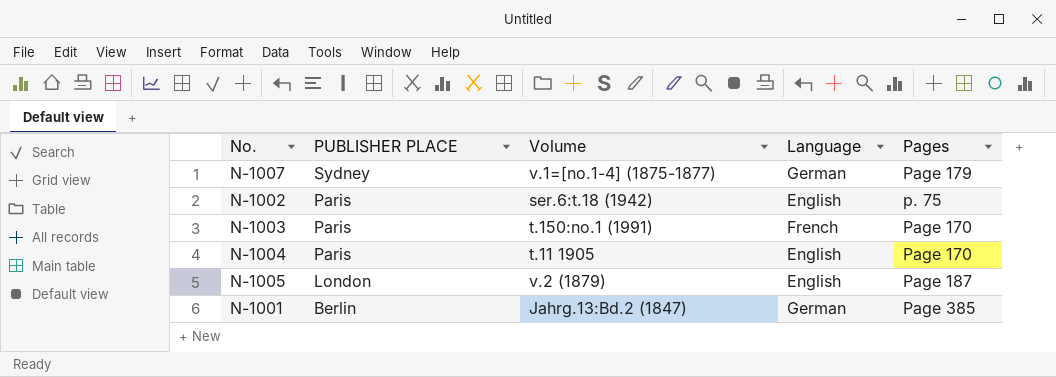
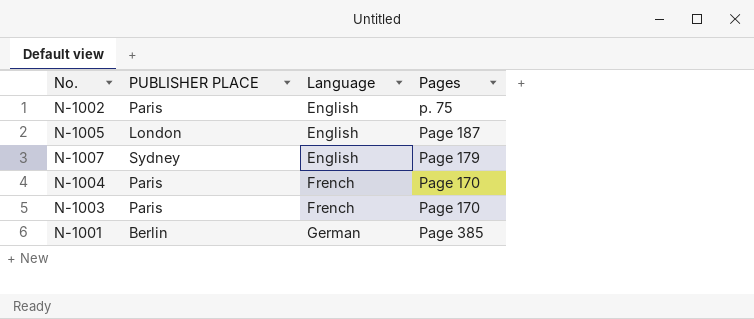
row order: PUBLISHER PLACE descending -> Language ascending
column Volume | position: 3 -> none
N-1007 | Language: German -> English
N-1004 | Language: English -> French

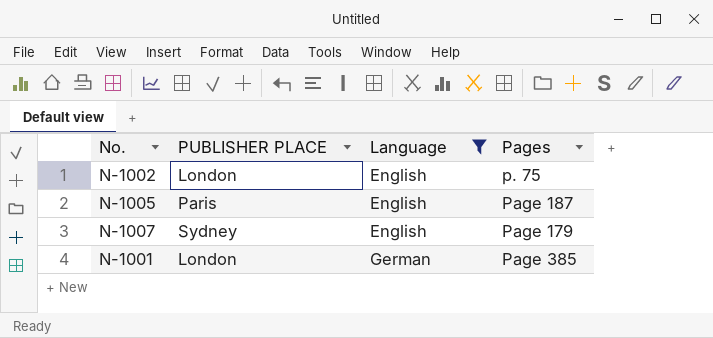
filter: none -> Language != French
N-1002 | PUBLISHER PLACE: Paris -> London
N-1005 | PUBLISHER PLACE: London -> Paris
N-1001 | PUBLISHER PLACE: Berlin -> London

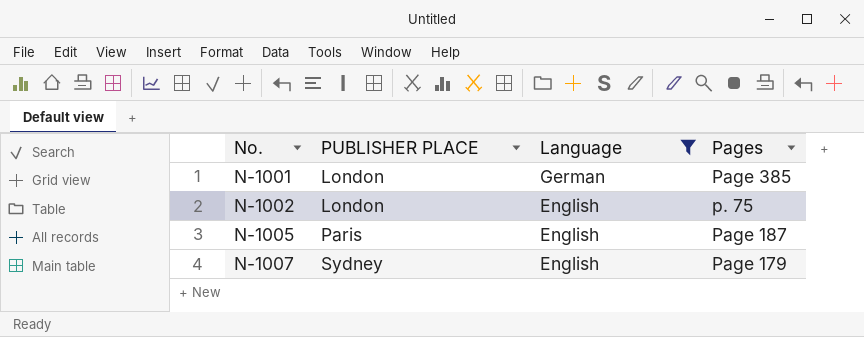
row order: Language ascending -> No. ascending

